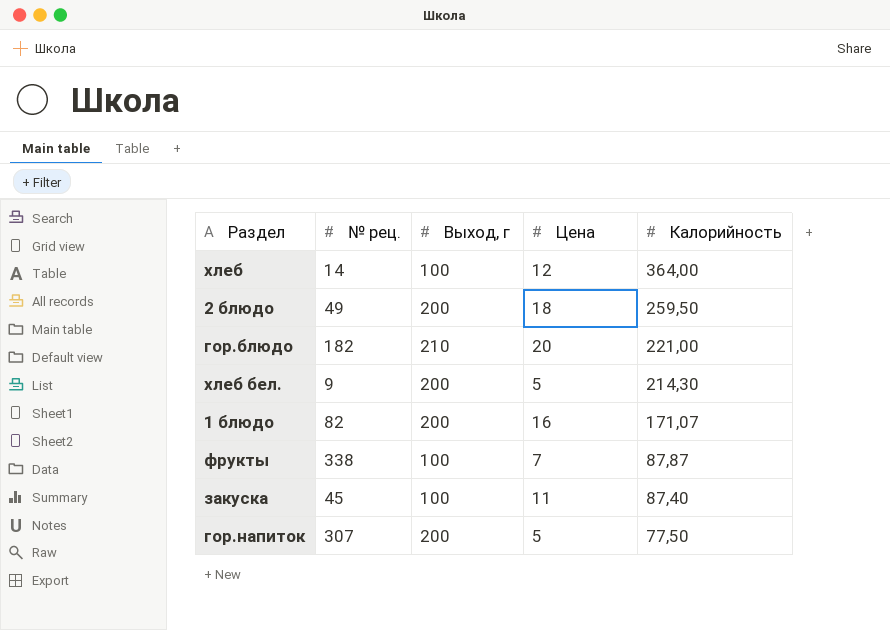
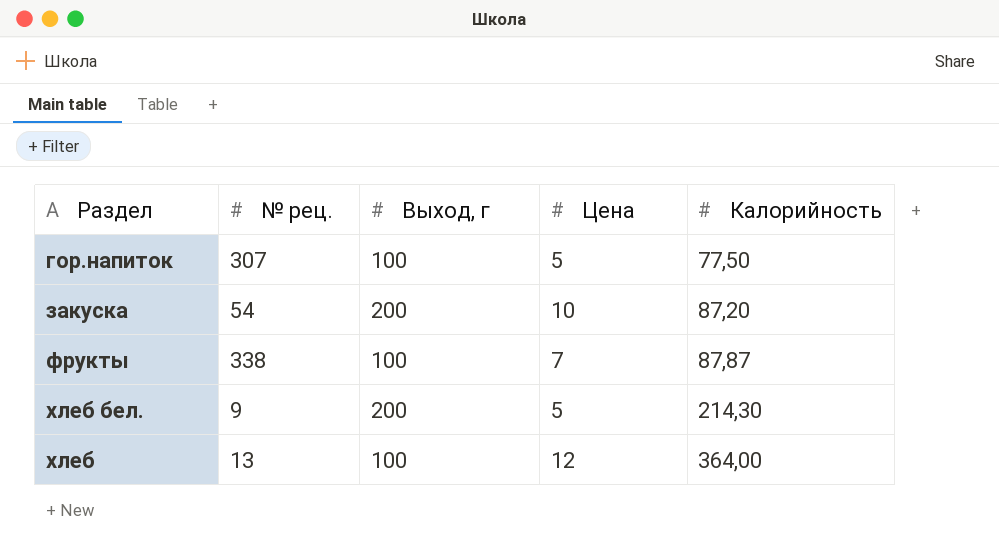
row order: Калорийность descending -> Калорийность ascending
row 2 блюдо: 49 | 200 | 18 | 259,50 -> none
row гор.блюдо: 182 | 210 | 20 | 221,00 -> none
row 1 блюдо: 82 | 200 | 16 | 171,07 -> none
гор.напиток | Выход, г: 200 -> 100
закуска | № рец.: 45 -> 54
закуска | Выход, г: 100 -> 200
закуска | Цена: 11 -> 10
закуска | Калорийность: 87,40 -> 87,20
хлеб | № рец.: 14 -> 13

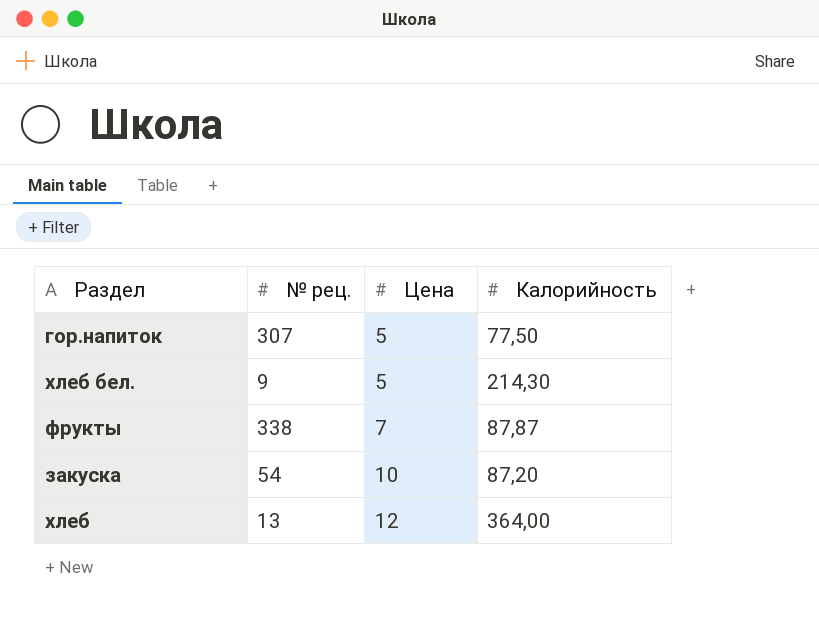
row order: Калорийность ascending -> Цена ascending
column Выход, г | position: 3 -> none

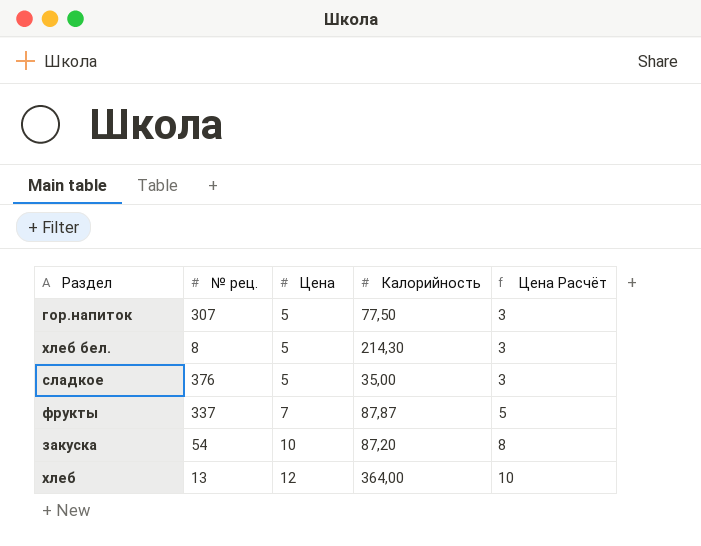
column Цена Расчёт | formula: none -> [Цена] - 2
хлеб бел. | № рец.: 9 -> 8
row сладкое: none -> 376 | 5 | 35,00 | 3
фрукты | № рец.: 338 -> 337

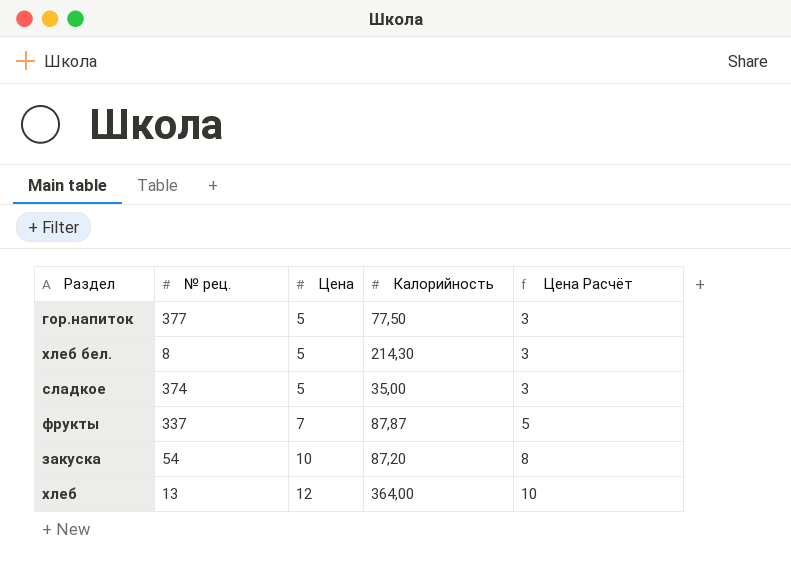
гор.напиток | № рец.: 307 -> 377
сладкое | № рец.: 376 -> 374

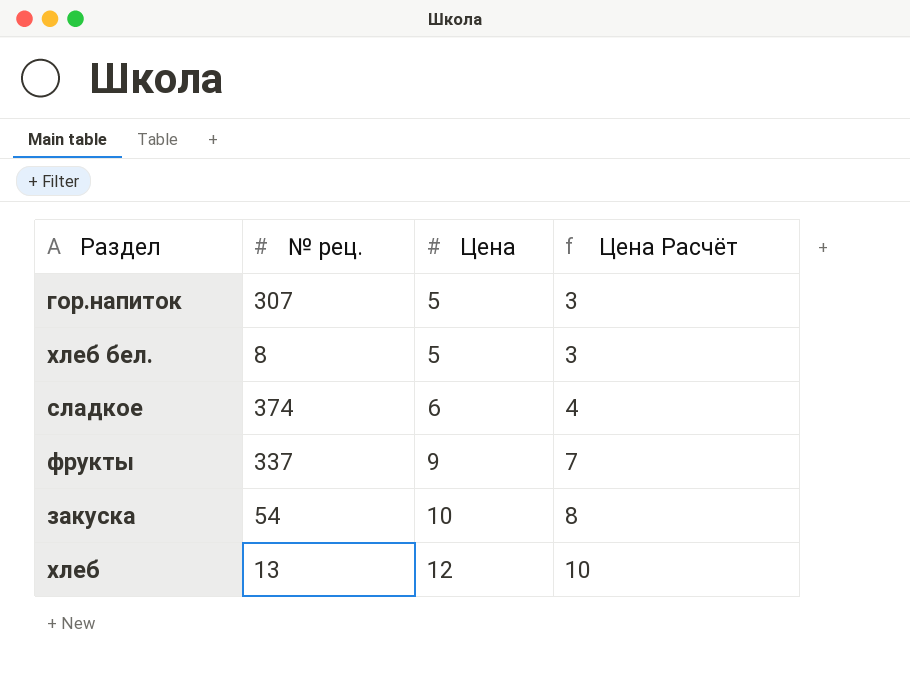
column Калорийность | position: 4 -> none
гор.напиток | № рец.: 377 -> 307
сладкое | Цена: 5 -> 6
сладкое | Цена Расчёт: 3 -> 4
фрукты | Цена: 7 -> 9
фрукты | Цена Расчёт: 5 -> 7

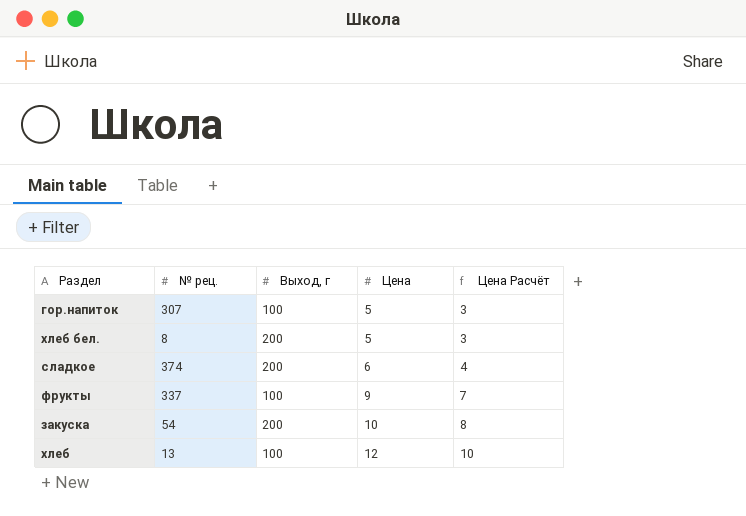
column Выход, г | position: none -> 3

